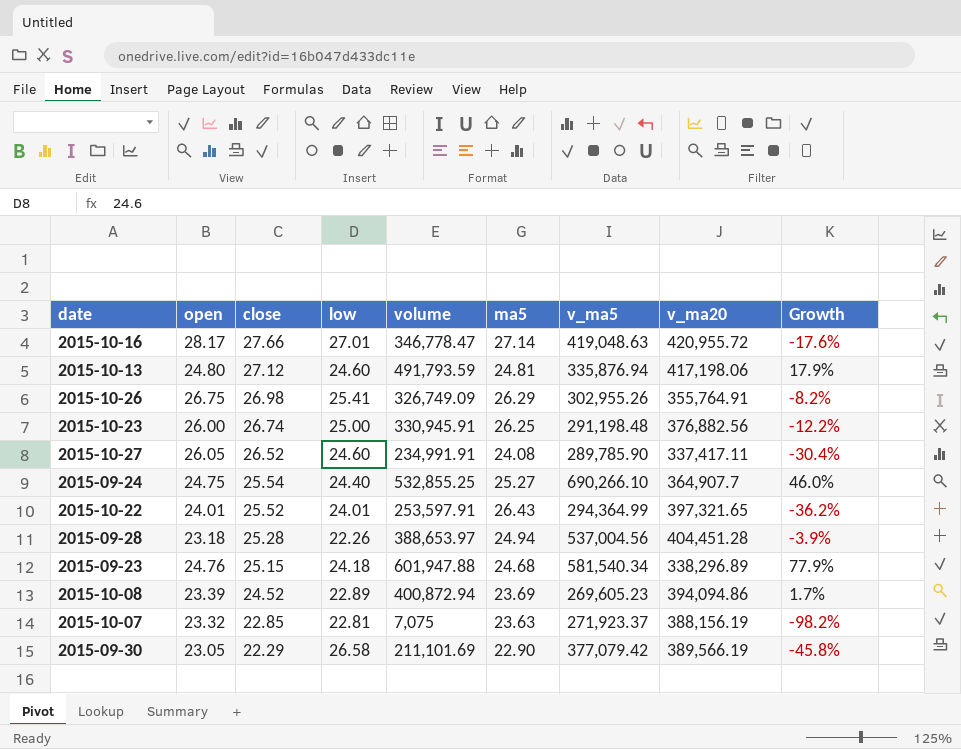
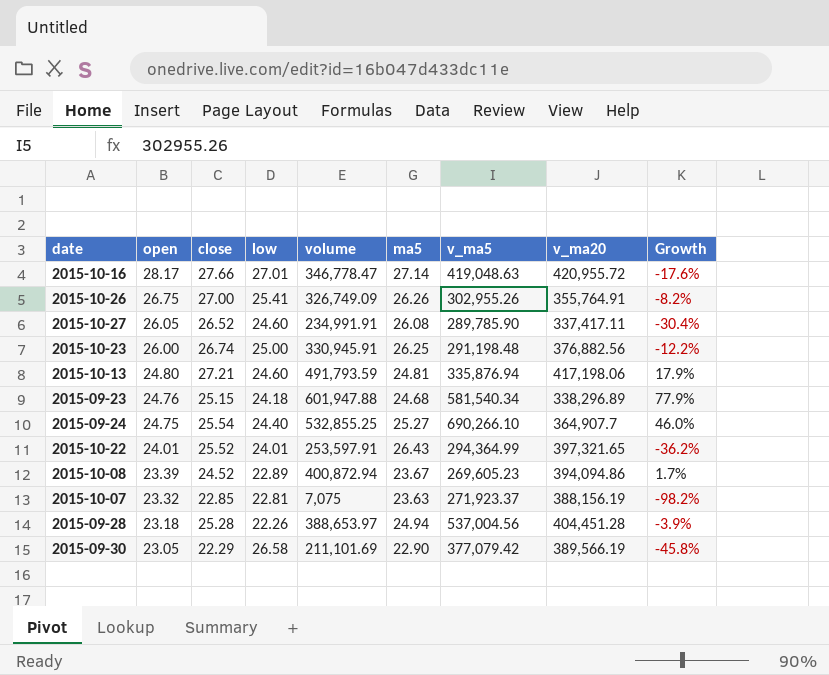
row order: close descending -> open descending
2015-10-26 | close: 26.98 -> 27.00
2015-10-26 | ma5: 26.29 -> 26.26
2015-10-27 | ma5: 24.08 -> 26.08
2015-10-13 | close: 27.12 -> 27.21
2015-10-08 | ma5: 23.69 -> 23.67

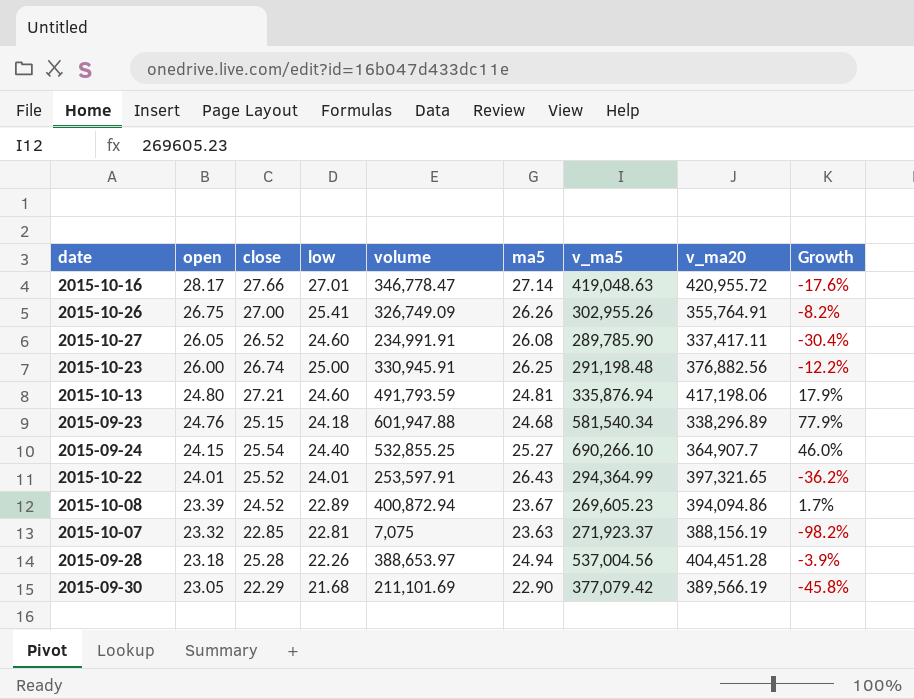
2015-09-24 | open: 24.75 -> 24.15
2015-09-30 | low: 26.58 -> 21.68

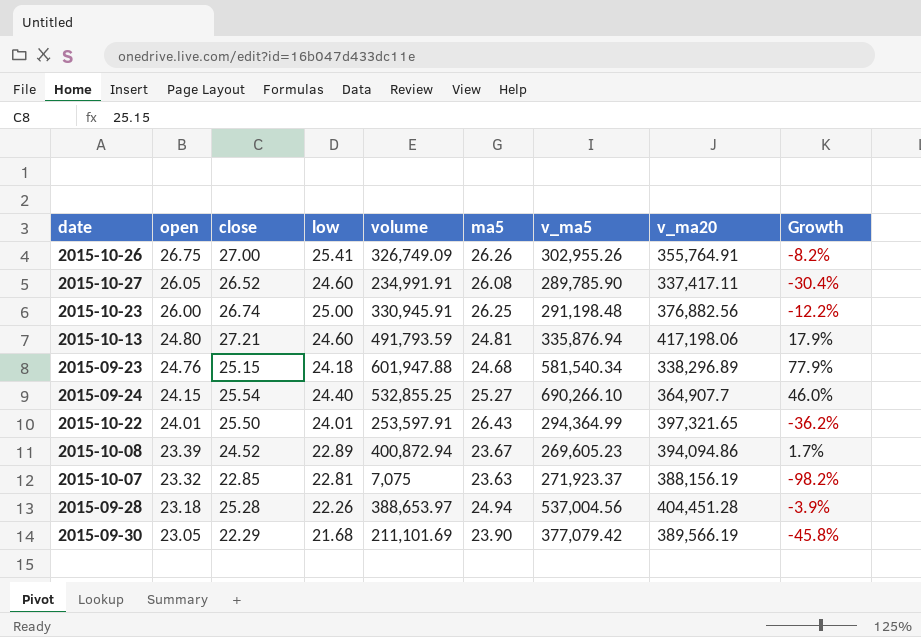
row 2015-10-16: 28.17 | 27.66 | 27.01 | 346,778.47 | 27.14 | 419,048.63 | 420,955.72 | -17.6% -> none
2015-10-22 | close: 25.52 -> 25.50
2015-09-30 | ma5: 22.90 -> 23.90

